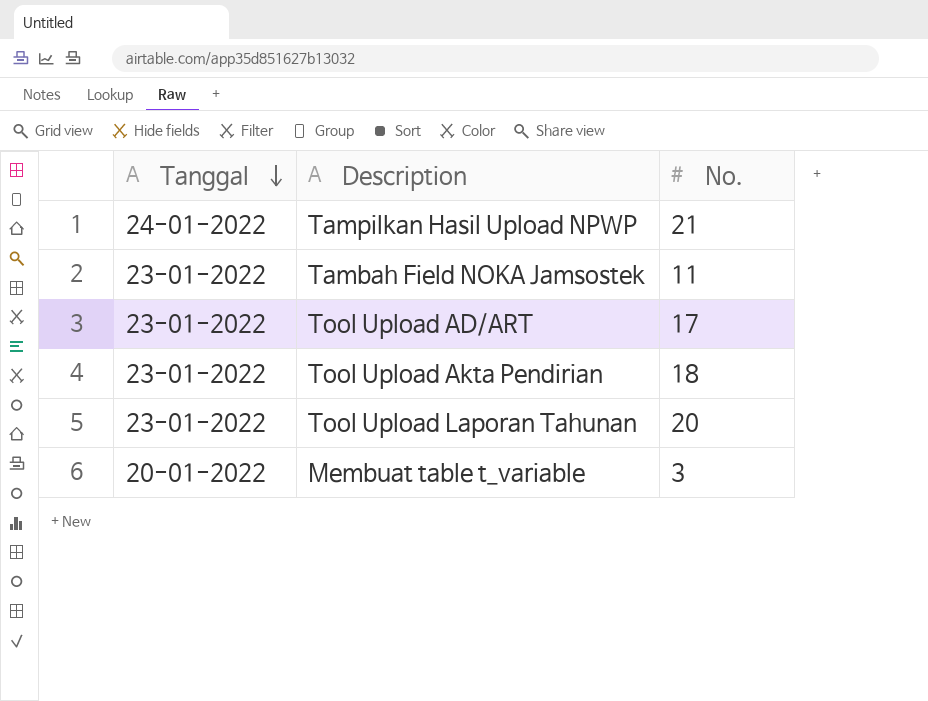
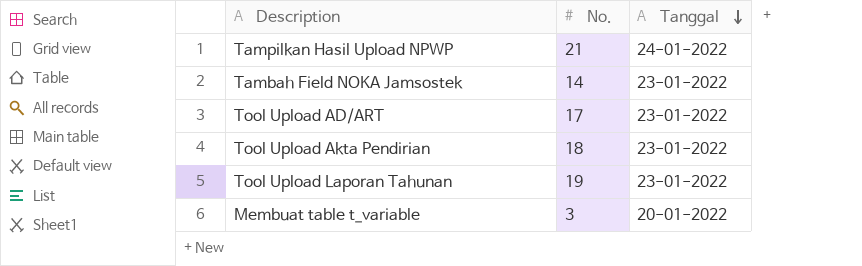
column Tanggal | position: 1 -> 3
Tambah Field NOKA Jamsostek | No.: 11 -> 14
Tool Upload Laporan Tahunan | No.: 20 -> 19

